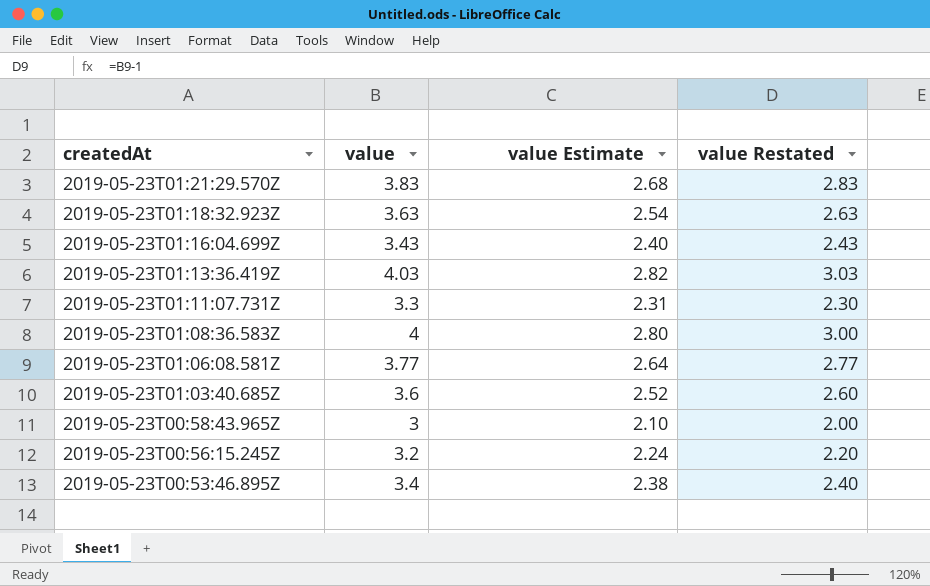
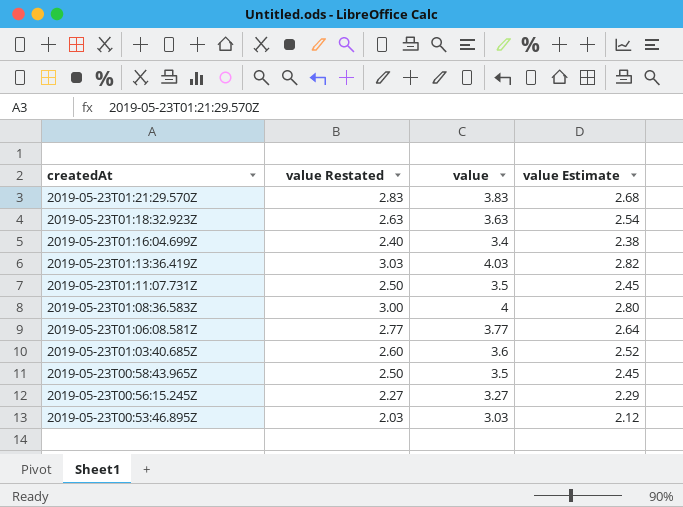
column value Restated | position: 4 -> 2
2019-05-23T01:16:04.699Z | value Restated: 2.43 -> 2.40
2019-05-23T01:16:04.699Z | value: 3.43 -> 3.4
2019-05-23T01:16:04.699Z | value Estimate: 2.40 -> 2.38
2019-05-23T01:11:07.731Z | value Restated: 2.30 -> 2.50
2019-05-23T01:11:07.731Z | value: 3.3 -> 3.5
2019-05-23T01:11:07.731Z | value Estimate: 2.31 -> 2.45
2019-05-23T00:58:43.965Z | value Restated: 2.00 -> 2.50
2019-05-23T00:58:43.965Z | value: 3 -> 3.5
2019-05-23T00:58:43.965Z | value Estimate: 2.10 -> 2.45
2019-05-23T00:56:15.245Z | value Restated: 2.20 -> 2.27
2019-05-23T00:56:15.245Z | value: 3.2 -> 3.27
2019-05-23T00:56:15.245Z | value Estimate: 2.24 -> 2.29
2019-05-23T00:53:46.895Z | value Restated: 2.40 -> 2.03
2019-05-23T00:53:46.895Z | value: 3.4 -> 3.03
2019-05-23T00:53:46.895Z | value Estimate: 2.38 -> 2.12

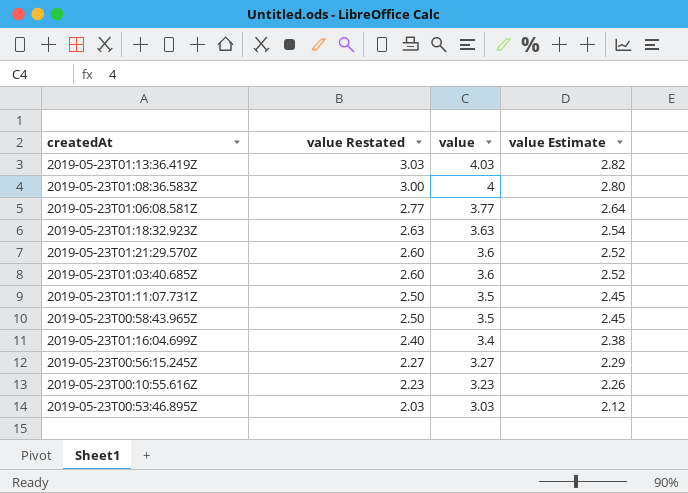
row order: createdAt descending -> value Restated descending
2019-05-23T01:21:29.570Z | value Restated: 2.83 -> 2.60
2019-05-23T01:21:29.570Z | value: 3.83 -> 3.6
2019-05-23T01:21:29.570Z | value Estimate: 2.68 -> 2.52
row 2019-05-23T00:10:55.616Z: none -> 2.23 | 3.23 | 2.26

